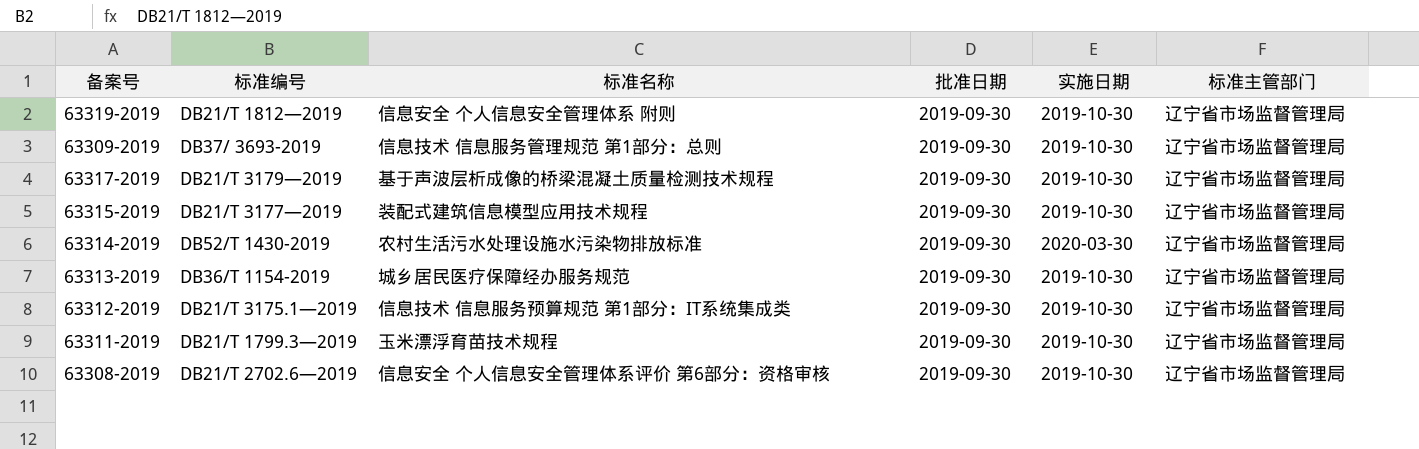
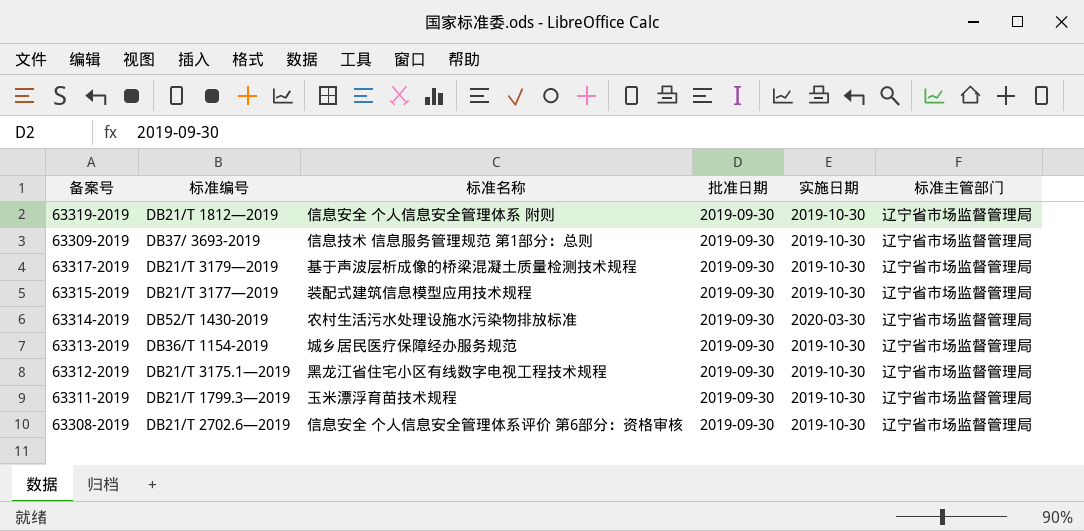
63312-2019 | 标准名称: 信息技术 信息服务预算规范 第1部分：IT系统集成类 -> 黑龙江省住宅小区有线数字电视工程技术规程

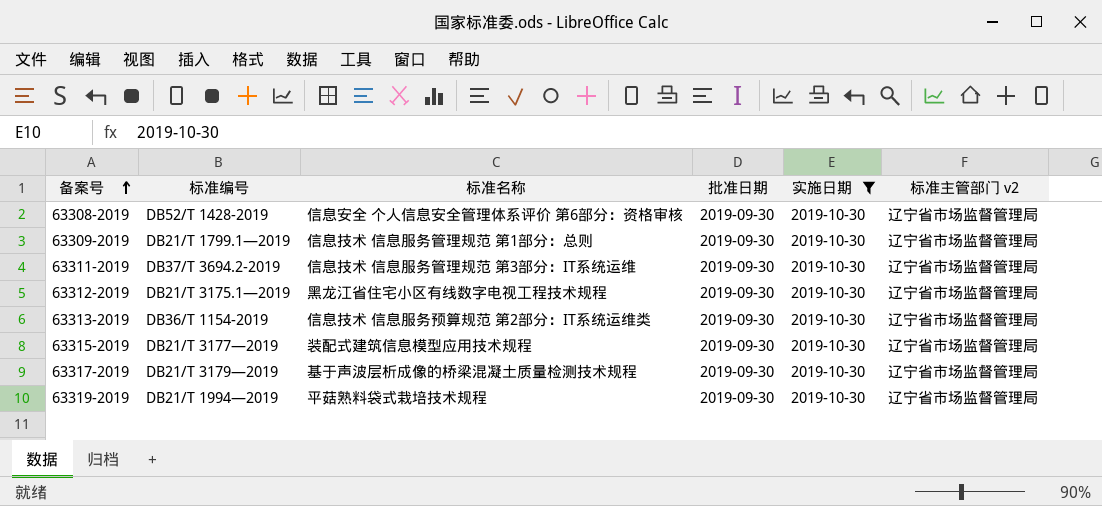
filter: none -> 实施日期 = 2019-10-30
row order: none -> 备案号 ascending
column name: 标准主管部门 -> 标准主管部门 v2
63308-2019 | 标准编号: DB21/T 2702.6—2019 -> DB52/T 1428-2019
63309-2019 | 标准编号: DB37/ 3693-2019 -> DB21/T 1799.1—2019
63311-2019 | 标准编号: DB21/T 1799.3—2019 -> DB37/T 3694.2-2019
63311-2019 | 标准名称: 玉米漂浮育苗技术规程 -> 信息技术 信息服务管理规范 第3部分：IT系统运维
63313-2019 | 标准名称: 城乡居民医疗保障经办服务规范 -> 信息技术 信息服务预算规范 第2部分：IT系统运维类
63319-2019 | 标准编号: DB21/T 1812—2019 -> DB21/T 1994—2019
63319-2019 | 标准名称: 信息安全 个人信息安全管理体系 附则 -> 平菇熟料袋式栽培技术规程

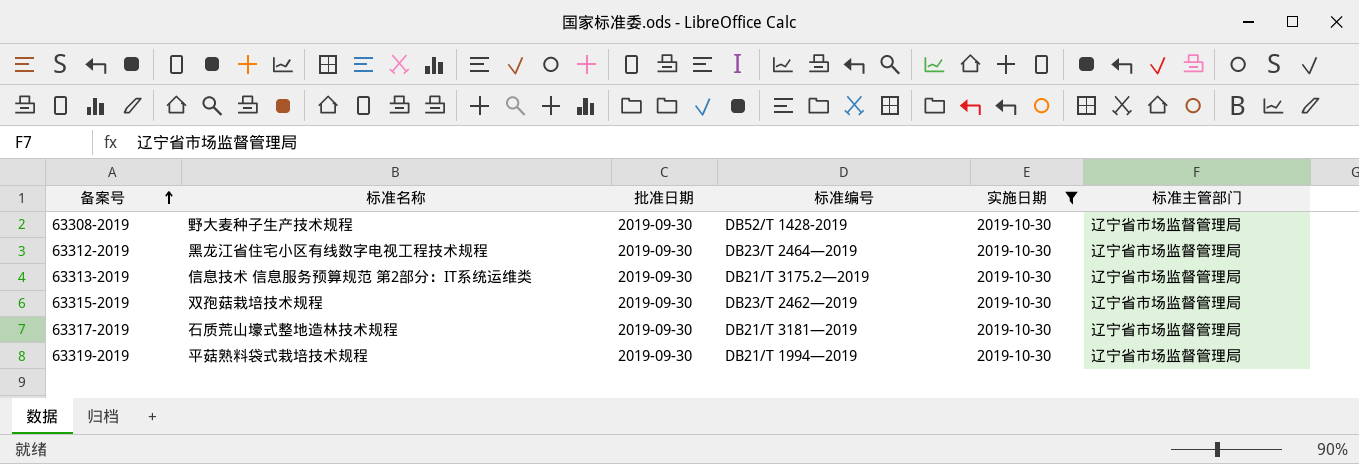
column 标准编号 | position: 2 -> 4
column name: 标准主管部门 v2 -> 标准主管部门
row 63309-2019: DB21/T 1799.1—2019 | 信息技术 信息服务管理规范 第1部分：总则 | 2019-09-30 | 2019-10-30 | 辽宁省市场监督管理局 -> none
row 63311-2019: DB37/T 3694.2-2019 | 信息技术 信息服务管理规范 第3部分：IT系统运维 | 2019-09-30 | 2019-10-30 | 辽宁省市场监督管理局 -> none
63308-2019 | 标准名称: 信息安全 个人信息安全管理体系评价 第6部分：资格审核 -> 野大麦种子生产技术规程
63312-2019 | 标准编号: DB21/T 3175.1—2019 -> DB23/T 2464—2019
63313-2019 | 标准编号: DB36/T 1154-2019 -> DB21/T 3175.2—2019
63315-2019 | 标准名称: 装配式建筑信息模型应用技术规程 -> 双孢菇栽培技术规程
63315-2019 | 标准编号: DB21/T 3177—2019 -> DB23/T 2462—2019
63317-2019 | 标准名称: 基于声波层析成像的桥梁混凝土质量检测技术规程 -> 石质荒山壕式整地造林技术规程
63317-2019 | 标准编号: DB21/T 3179—2019 -> DB21/T 3181—2019

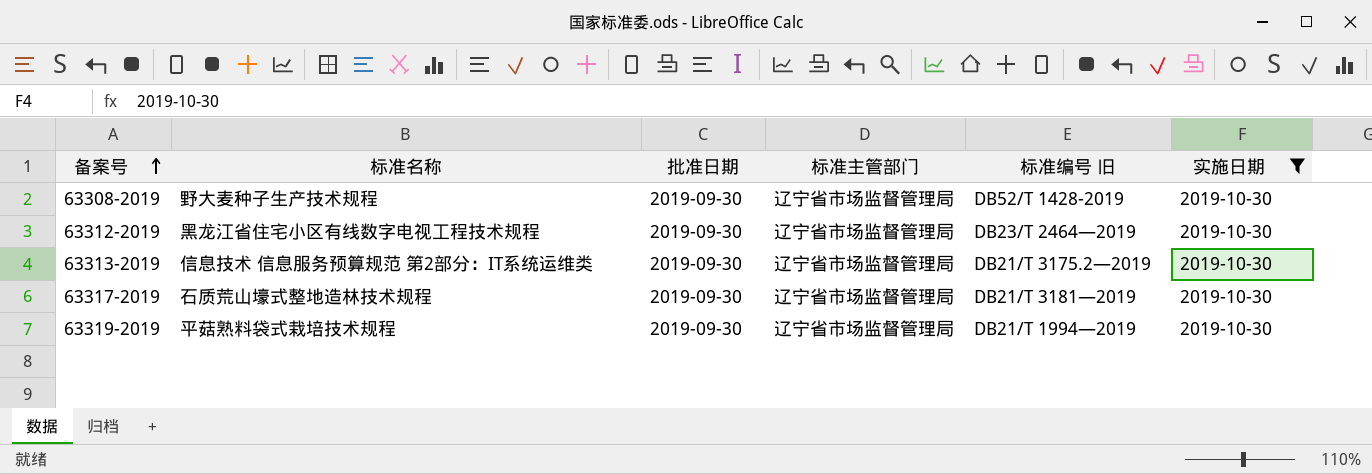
column 标准主管部门 | position: 6 -> 4
column name: 标准编号 -> 标准编号 旧
row 63315-2019: 双孢菇栽培技术规程 | 2019-09-30 | DB23/T 2462—2019 | 2019-10-30 | 辽宁省市场监督管理局 -> none

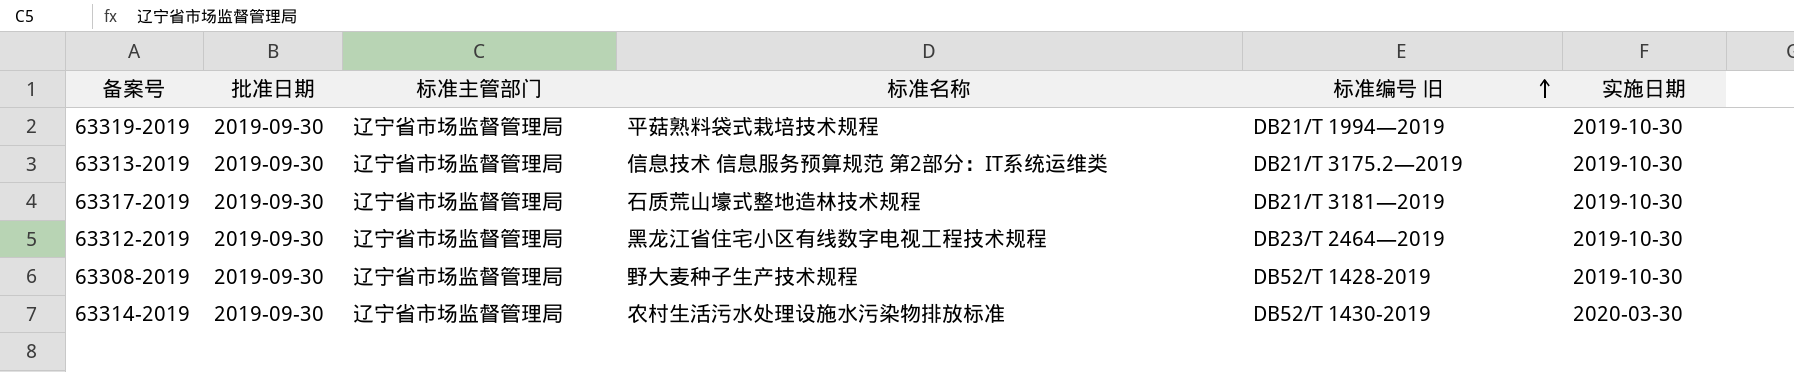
filter: 实施日期 = 2019-10-30 -> none
row order: 备案号 ascending -> 标准编号 旧 ascending
column 标准名称 | position: 2 -> 4

